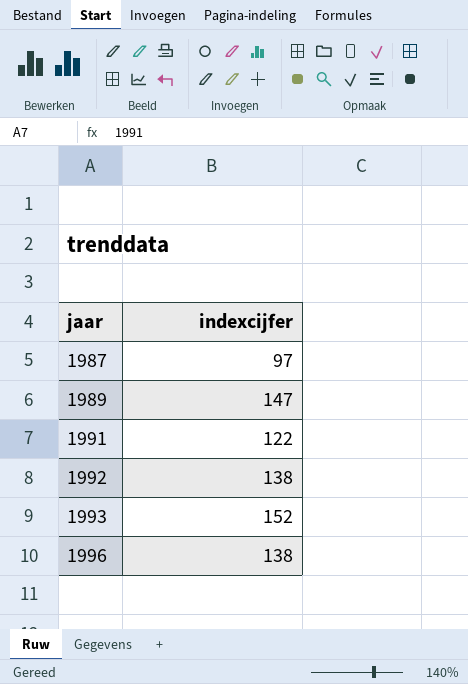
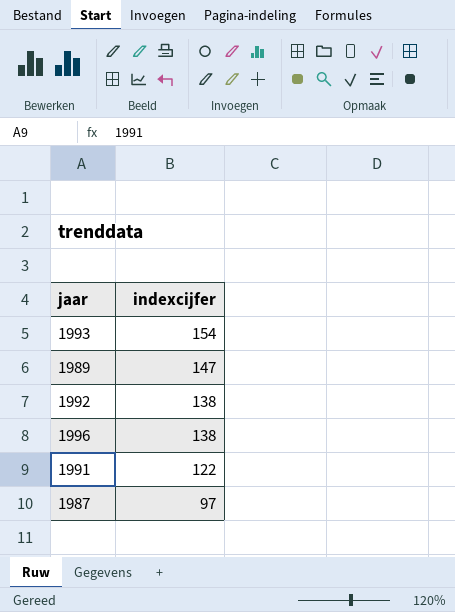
row order: jaar ascending -> indexcijfer descending
1993 | indexcijfer: 152 -> 154

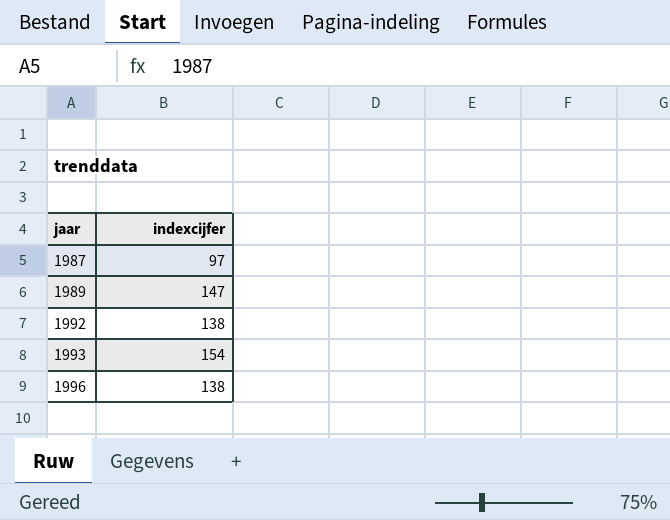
row order: indexcijfer descending -> jaar ascending
row 1991: 122 -> none

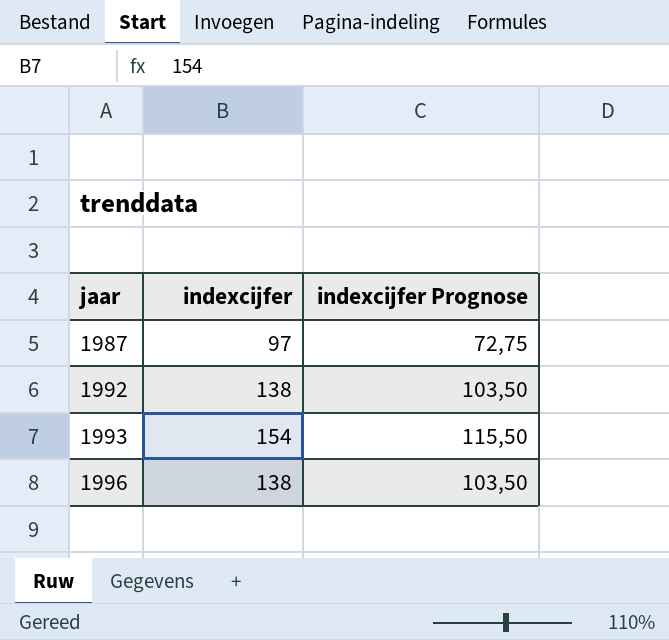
column indexcijfer Prognose | formula: none -> [indexcijfer] * 0,75
row 1989: 147 -> none

